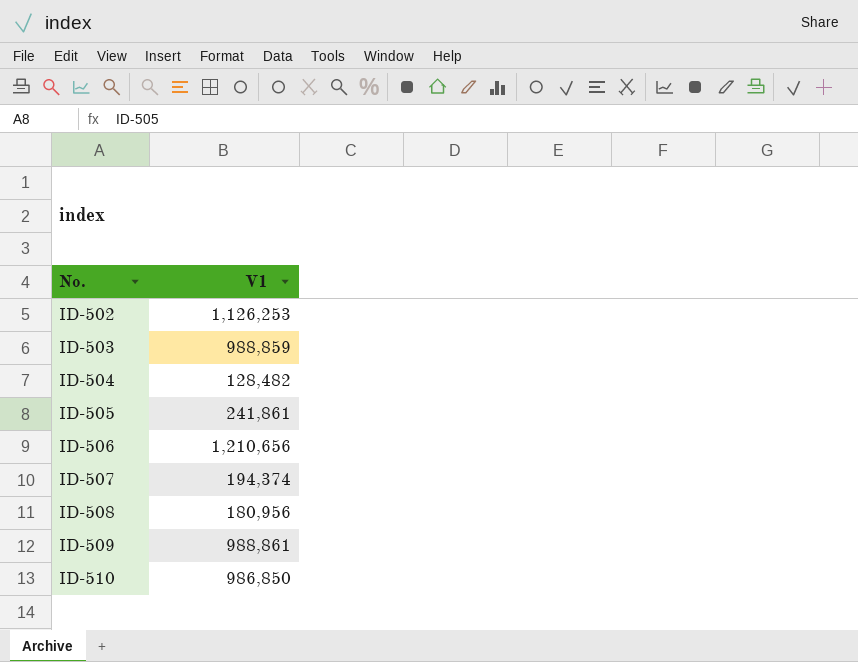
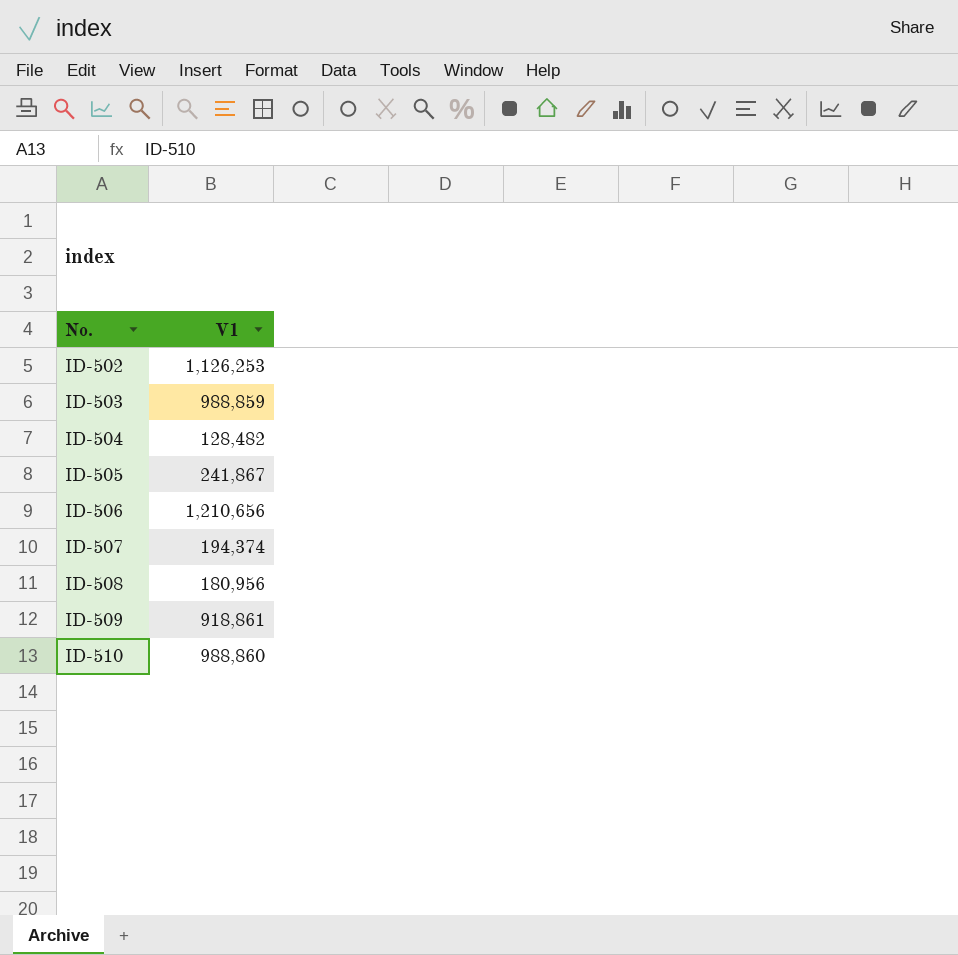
ID-505 | V1: 241,861 -> 241,867
ID-509 | V1: 988,861 -> 918,861
ID-510 | V1: 986,850 -> 988,860

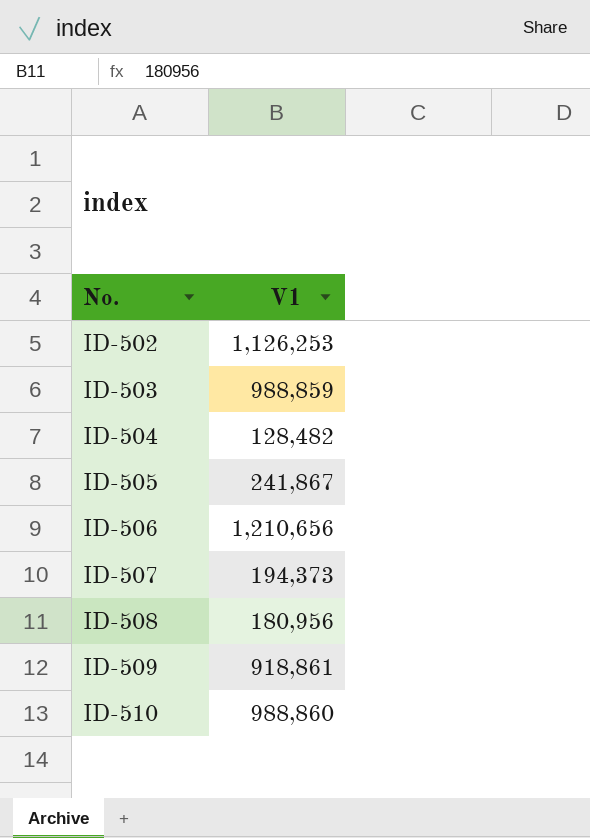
ID-507 | V1: 194,374 -> 194,373

